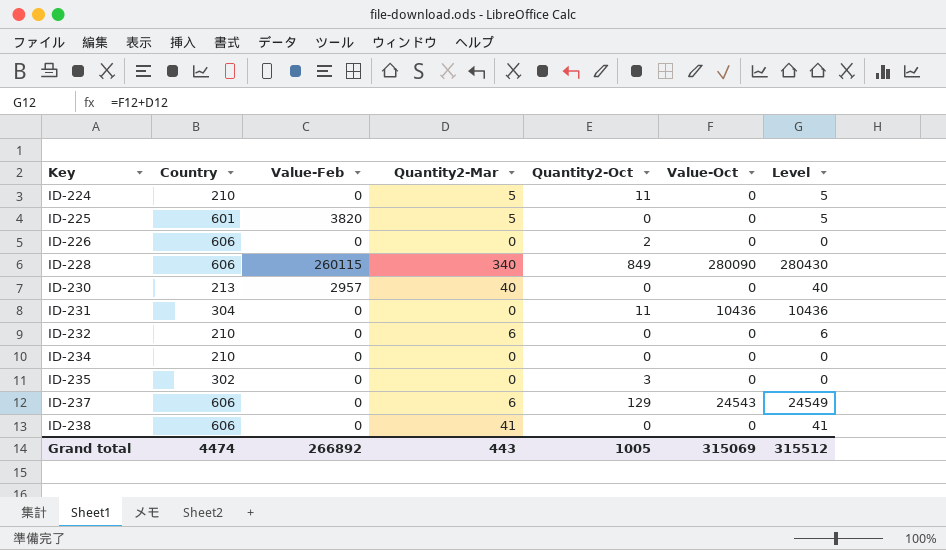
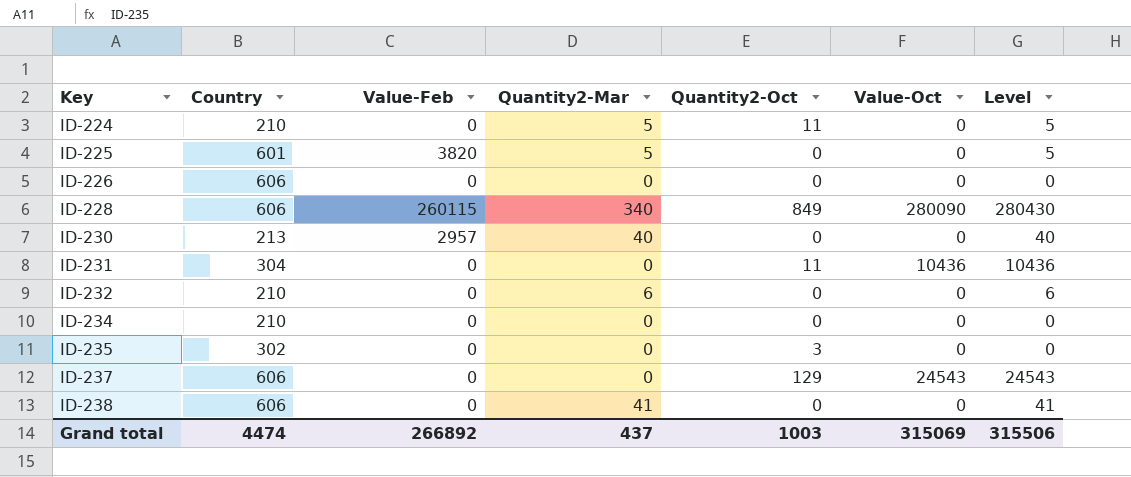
ID-226 | Quantity2-Oct: 2 -> 0
ID-237 | Quantity2-Mar: 6 -> 0
ID-237 | Level: 24549 -> 24543
Grand total | Quantity2-Mar: 443 -> 437
Grand total | Quantity2-Oct: 1005 -> 1003
Grand total | Level: 315512 -> 315506

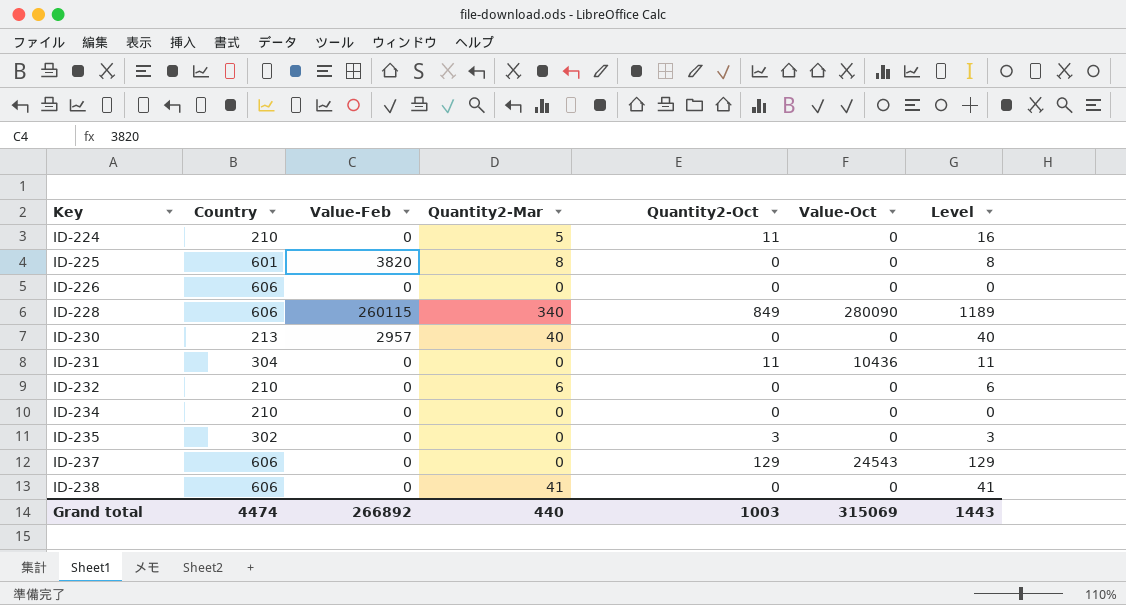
column Level | formula: [Quantity2-Mar] + [Value-Oct] -> [Quantity2-Mar] + [Quantity2-Oct]
ID-225 | Quantity2-Mar: 5 -> 8
Grand total | Quantity2-Mar: 437 -> 440
Grand total | Level: 315506 -> 1443

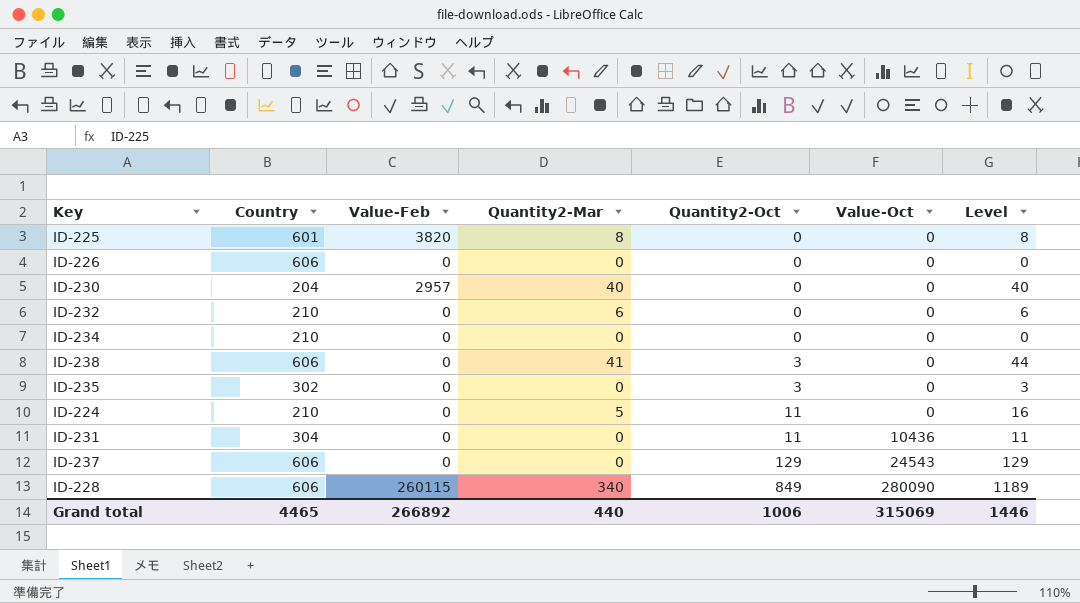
row order: Key ascending -> Quantity2-Oct ascending
ID-230 | Country: 213 -> 204
ID-238 | Quantity2-Oct: 0 -> 3
ID-238 | Level: 41 -> 44
Grand total | Country: 4474 -> 4465
Grand total | Quantity2-Oct: 1003 -> 1006
Grand total | Level: 1443 -> 1446

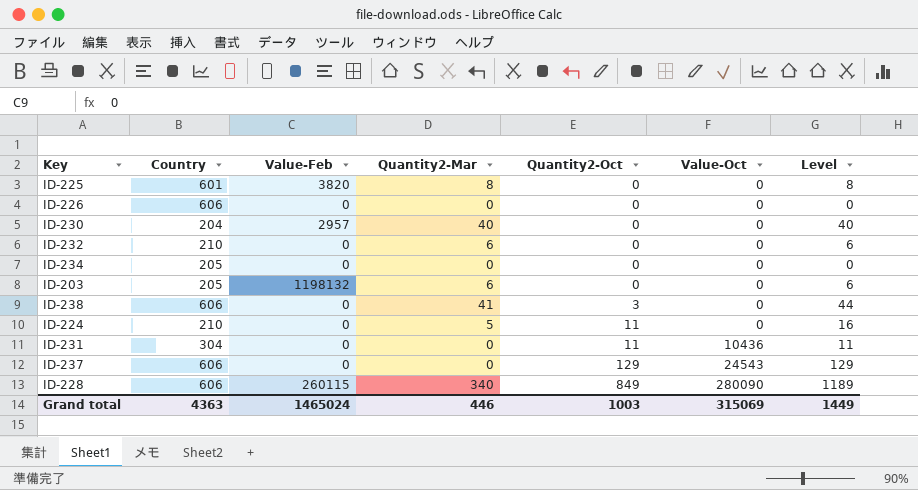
row ID-235: 302 | 0 | 0 | 3 | 0 | 3 -> none
ID-234 | Country: 210 -> 205
row ID-203: none -> 205 | 1198132 | 6 | 0 | 0 | 6
Grand total | Country: 4465 -> 4363
Grand total | Value-Feb: 266892 -> 1465024
Grand total | Quantity2-Mar: 440 -> 446
Grand total | Quantity2-Oct: 1006 -> 1003
Grand total | Level: 1446 -> 1449

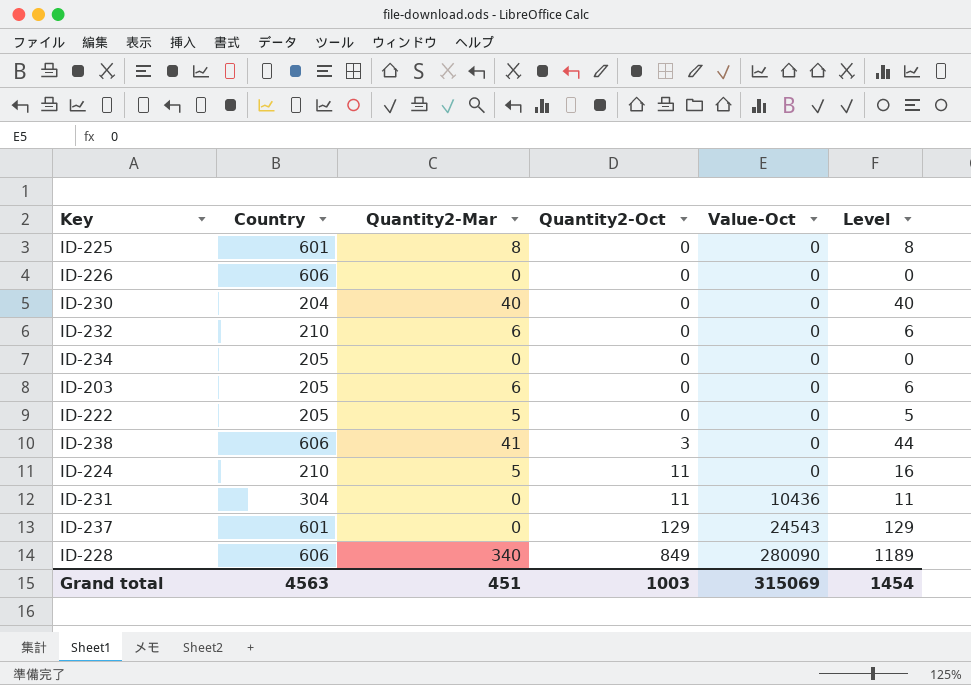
column Value-Feb | position: 3 -> none
row ID-222: none -> 205 | 5 | 0 | 0 | 5
ID-237 | Country: 606 -> 601
Grand total | Country: 4363 -> 4563
Grand total | Quantity2-Mar: 446 -> 451
Grand total | Level: 1449 -> 1454

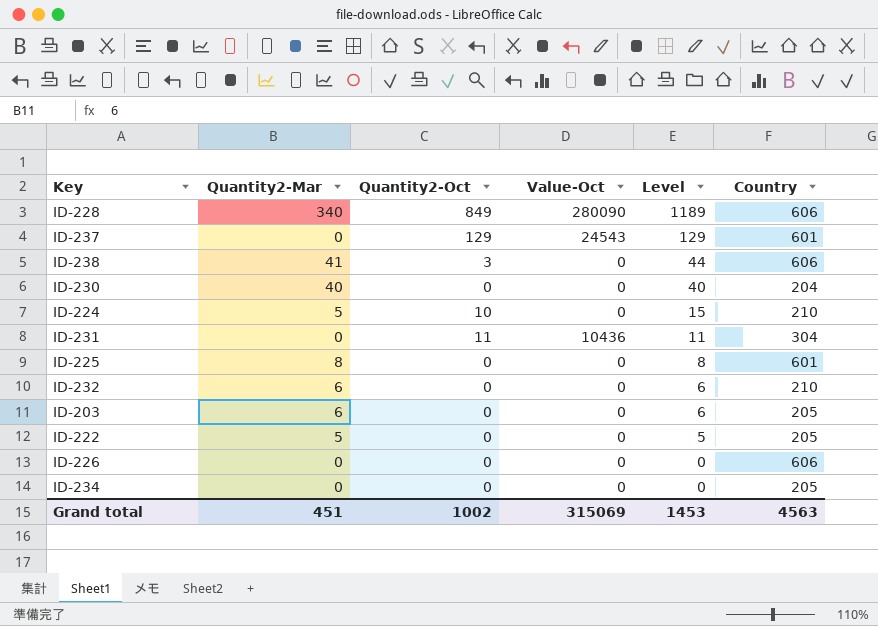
row order: Quantity2-Oct ascending -> Level descending
column Country | position: 2 -> 6
ID-224 | Quantity2-Oct: 11 -> 10
ID-224 | Level: 16 -> 15
Grand total | Quantity2-Oct: 1003 -> 1002
Grand total | Level: 1454 -> 1453

